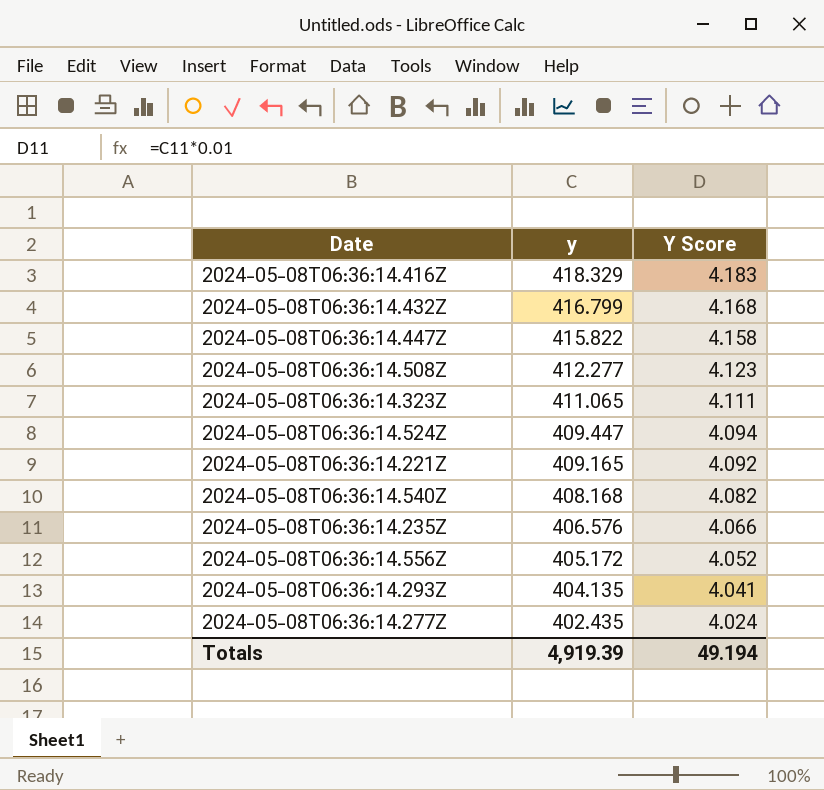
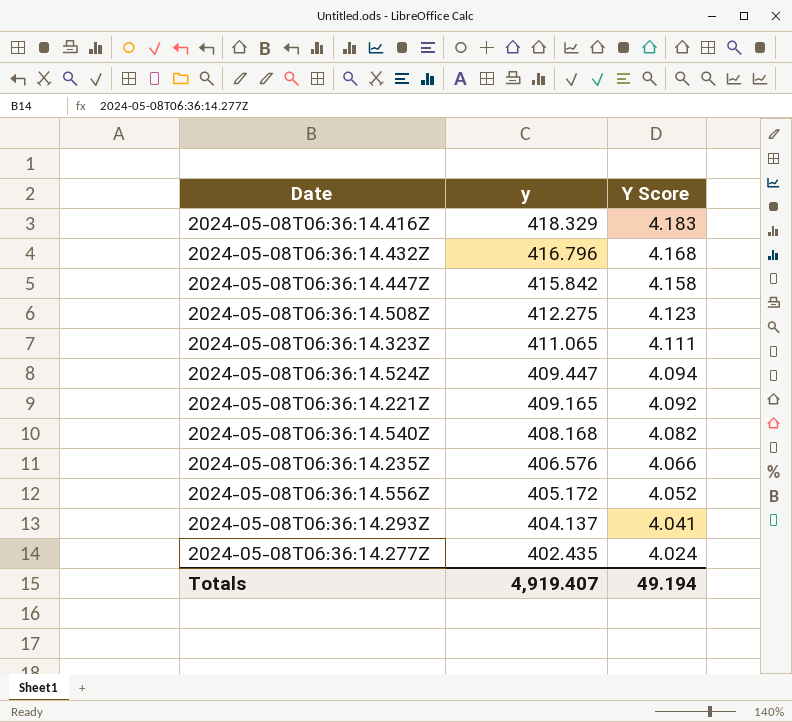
2024-05-08T06:36:14.432Z | y: 416.799 -> 416.796
2024-05-08T06:36:14.447Z | y: 415.822 -> 415.842
2024-05-08T06:36:14.508Z | y: 412.277 -> 412.275
2024-05-08T06:36:14.293Z | y: 404.135 -> 404.137
Totals | y: 4,919.39 -> 4,919.407

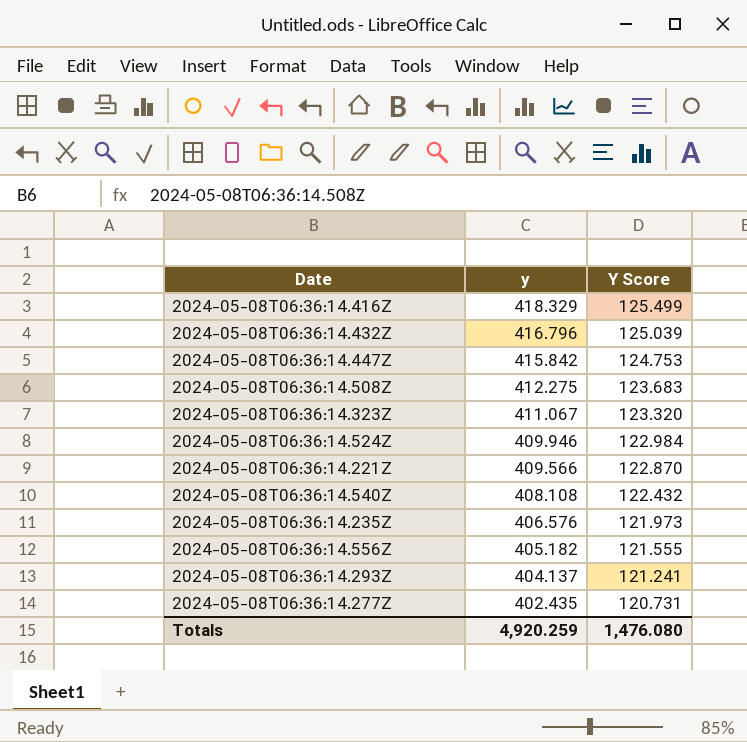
column Y Score | formula: [y] * 0.01 -> [y] * 0.3
2024-05-08T06:36:14.323Z | y: 411.065 -> 411.067
2024-05-08T06:36:14.524Z | y: 409.447 -> 409.946
2024-05-08T06:36:14.221Z | y: 409.165 -> 409.566
2024-05-08T06:36:14.540Z | y: 408.168 -> 408.108
2024-05-08T06:36:14.556Z | y: 405.172 -> 405.182
Totals | y: 4,919.407 -> 4,920.259
Totals | Y Score: 49.194 -> 1,476.080

